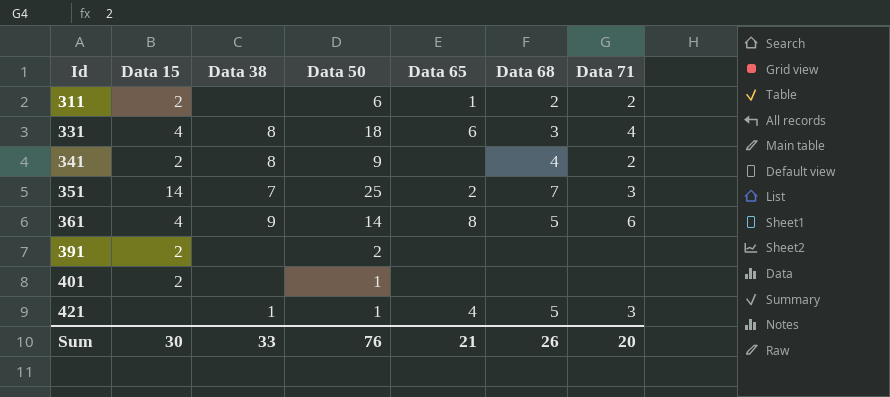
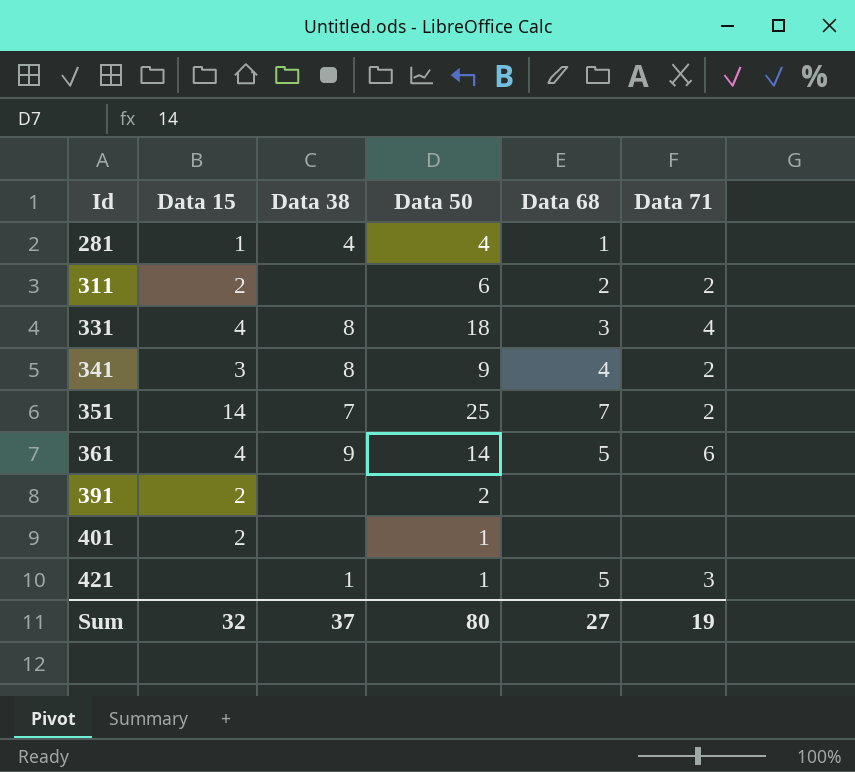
column Data 65 | position: 5 -> none
row 281: none -> 1 | 4 | 4 | 1 | none
341 | Data 15: 2 -> 3
351 | Data 71: 3 -> 2
Sum | Data 15: 30 -> 32
Sum | Data 38: 33 -> 37
Sum | Data 50: 76 -> 80
Sum | Data 68: 26 -> 27
Sum | Data 71: 20 -> 19

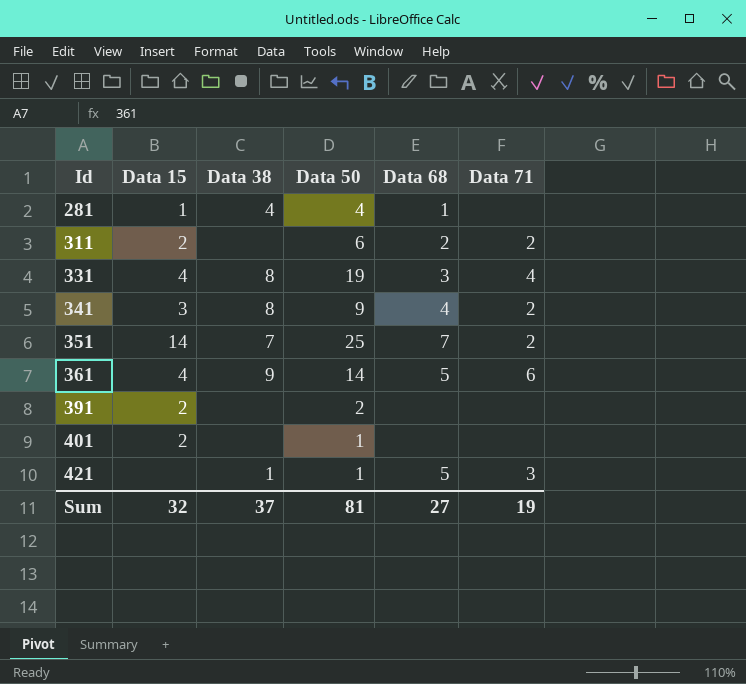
331 | Data 50: 18 -> 19
Sum | Data 50: 80 -> 81

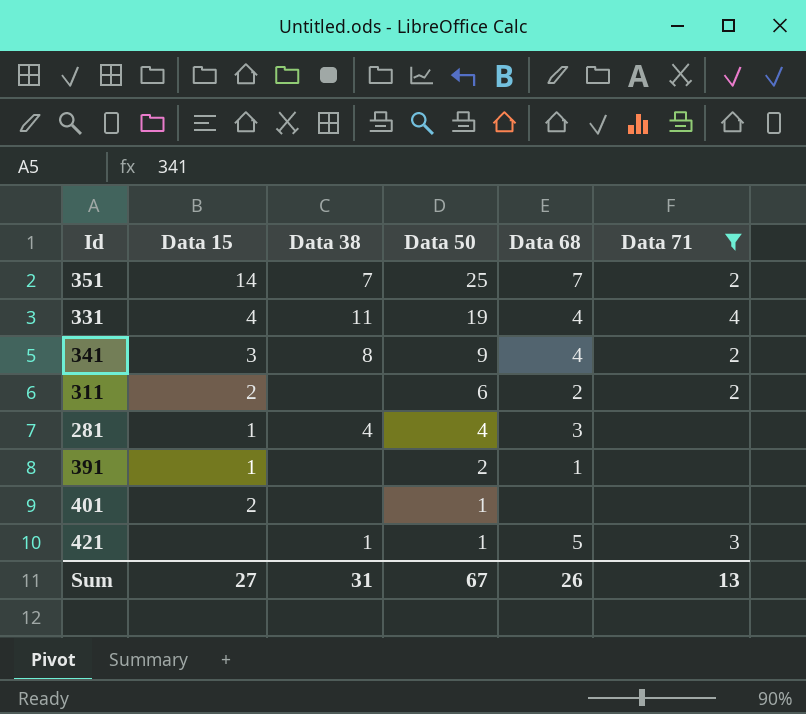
filter: none -> Data 71 != 6
row order: Id ascending -> Data 50 descending
331 | Data 38: 8 -> 11
331 | Data 68: 3 -> 4
281 | Data 68: 1 -> 3
391 | Data 15: 2 -> 1
391 | Data 68: none -> 1
Sum | Data 15: 32 -> 27
Sum | Data 38: 37 -> 31
Sum | Data 50: 81 -> 67
Sum | Data 68: 27 -> 26
Sum | Data 71: 19 -> 13

